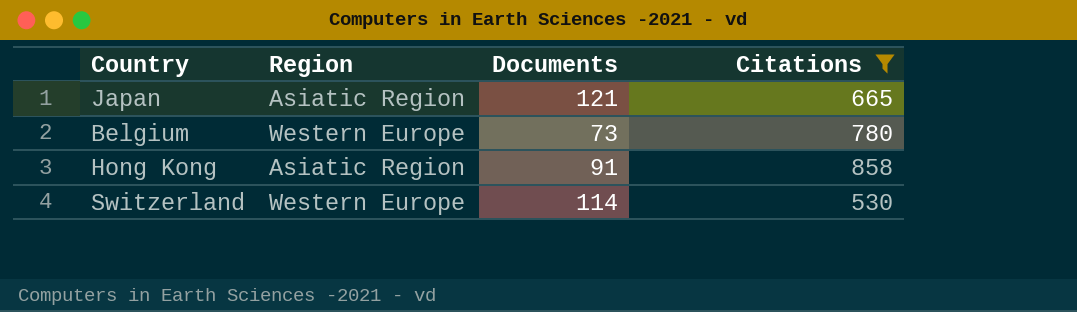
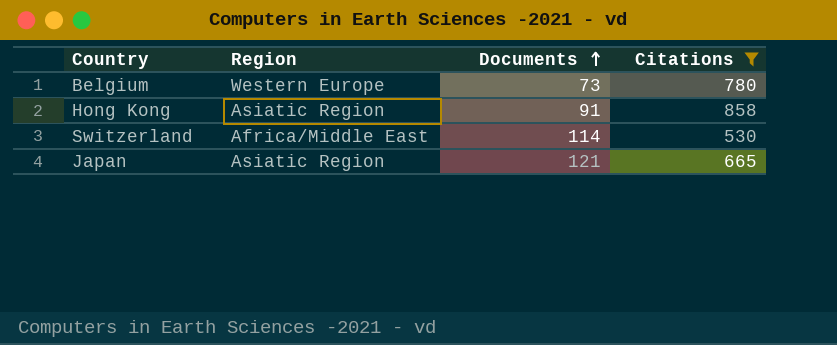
row order: none -> Documents ascending
Switzerland | Region: Western Europe -> Africa/Middle East

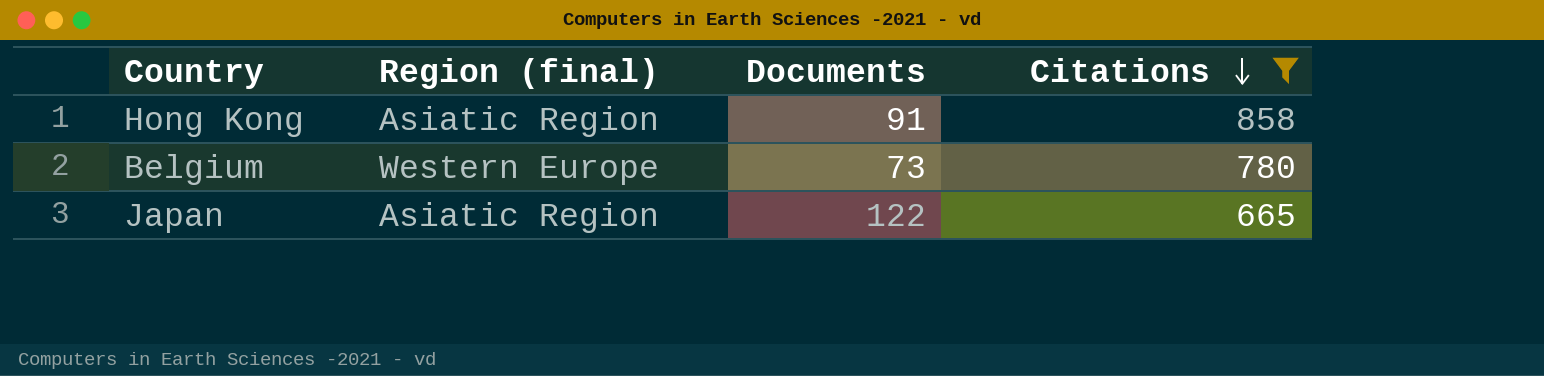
row order: Documents ascending -> Citations descending
column name: Region -> Region (final)
row Switzerland: Africa/Middle East | 114 | 530 -> none
Japan | Documents: 121 -> 122

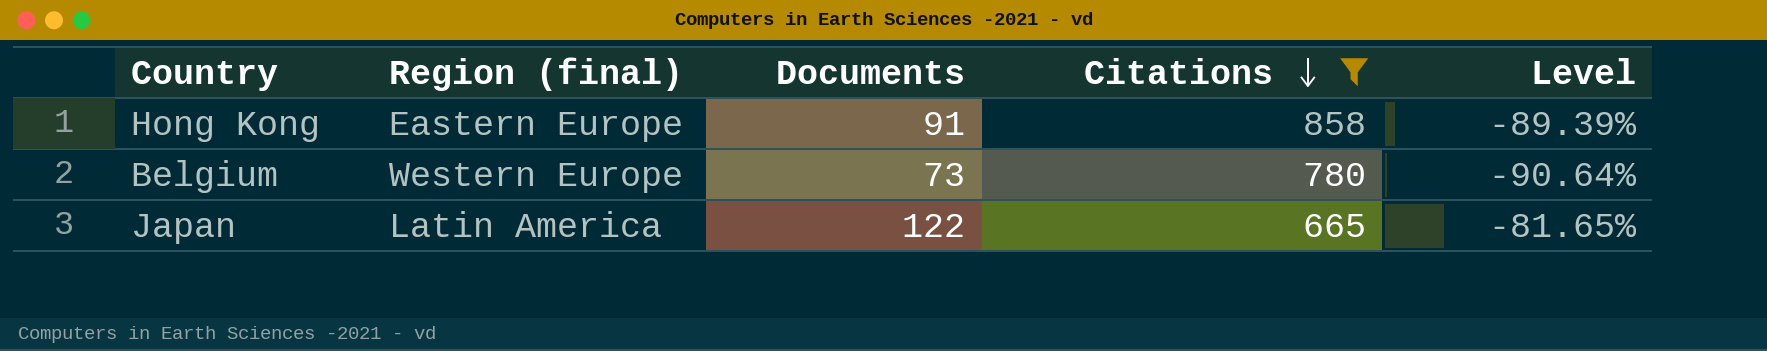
column Level | formula: none -> ([Documents] - [Citations]) / [Citations]
Hong Kong | Region (final): Asiatic Region -> Eastern Europe
Japan | Region (final): Asiatic Region -> Latin America

